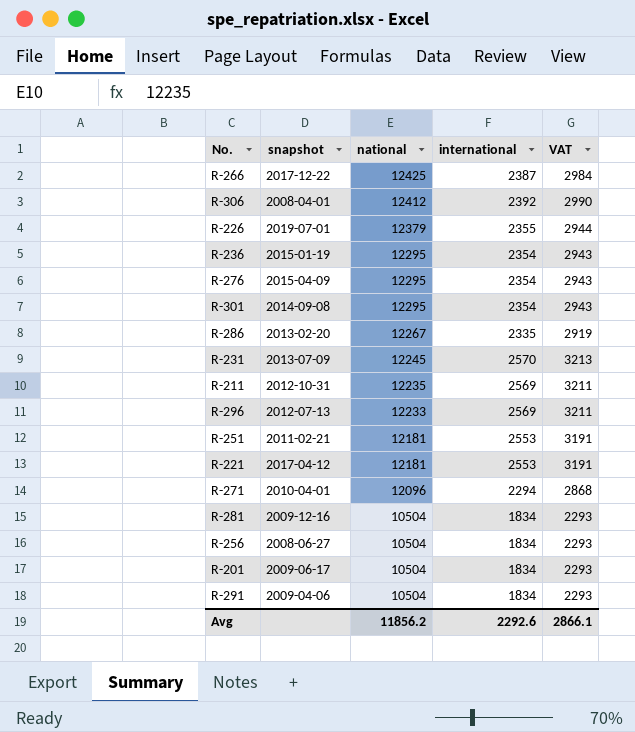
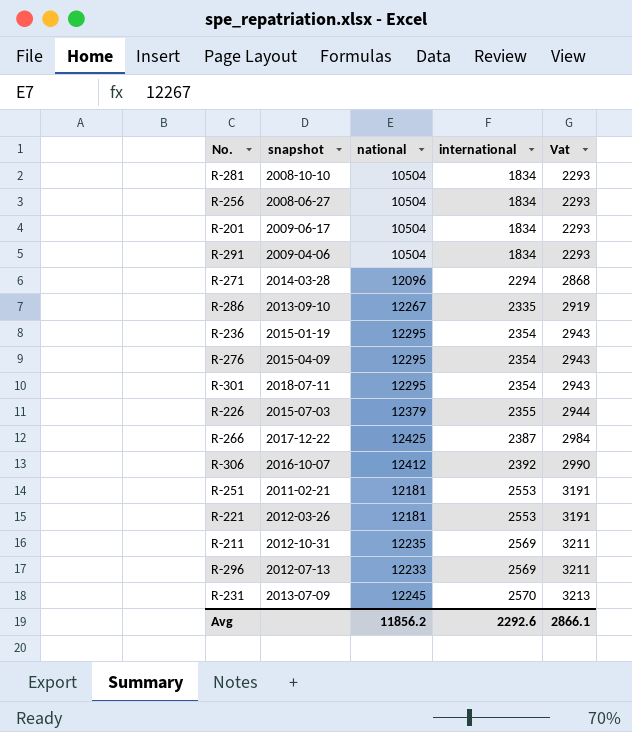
row order: national descending -> international ascending
column name: VAT -> Vat
R-281 | snapshot: 2009-12-16 -> 2008-10-10
R-271 | snapshot: 2010-04-01 -> 2014-03-28
R-286 | snapshot: 2013-02-20 -> 2013-09-10
R-301 | snapshot: 2014-09-08 -> 2018-07-11
R-226 | snapshot: 2019-07-01 -> 2015-07-03
R-306 | snapshot: 2008-04-01 -> 2016-10-07
R-221 | snapshot: 2017-04-12 -> 2012-03-26

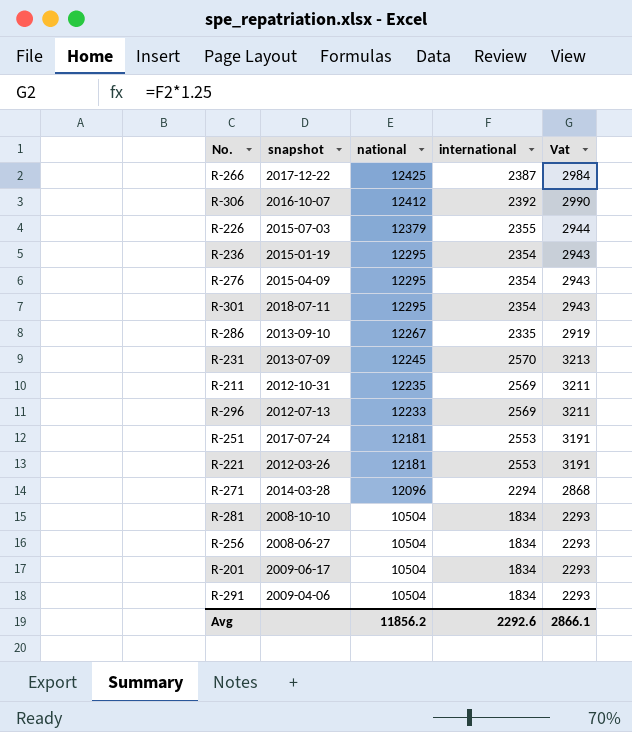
row order: international ascending -> national descending
R-251 | snapshot: 2011-02-21 -> 2017-07-24

